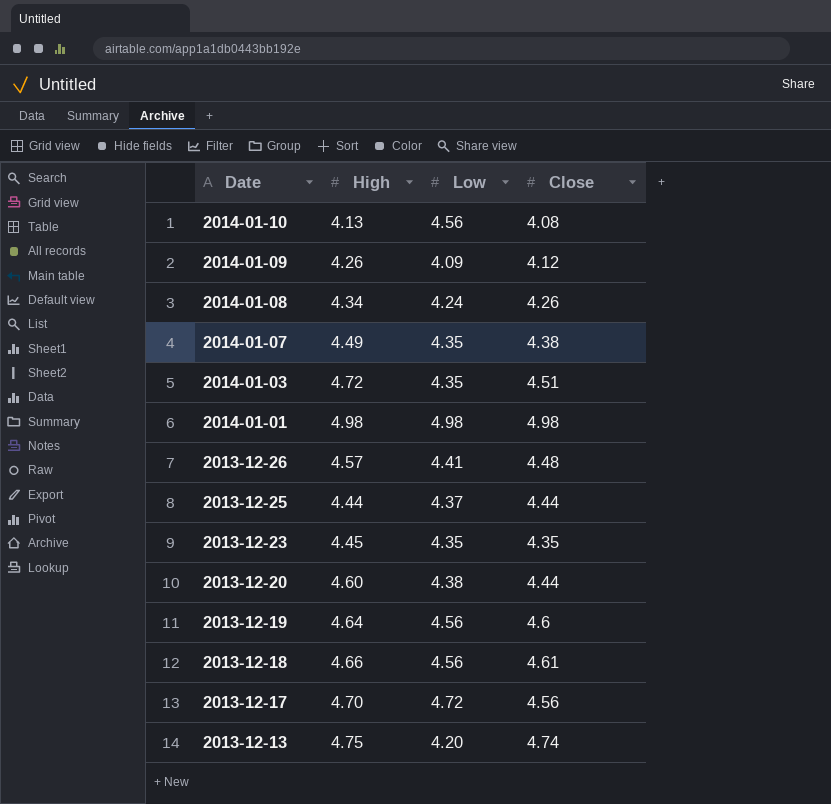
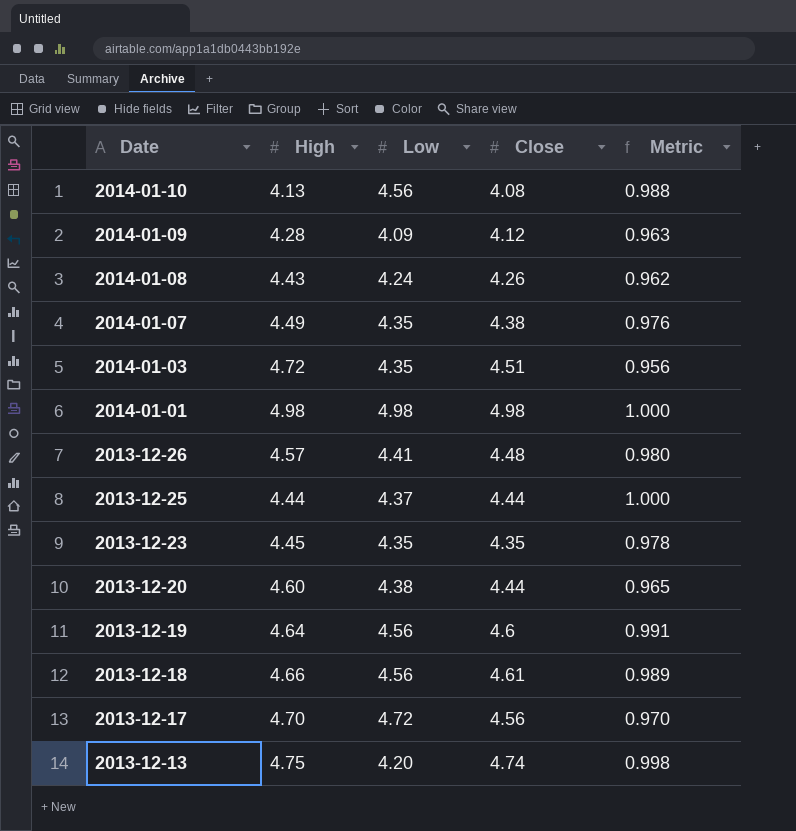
column Metric | formula: none -> [Close] / [High]
2014-01-09 | High: 4.26 -> 4.28
2014-01-08 | High: 4.34 -> 4.43

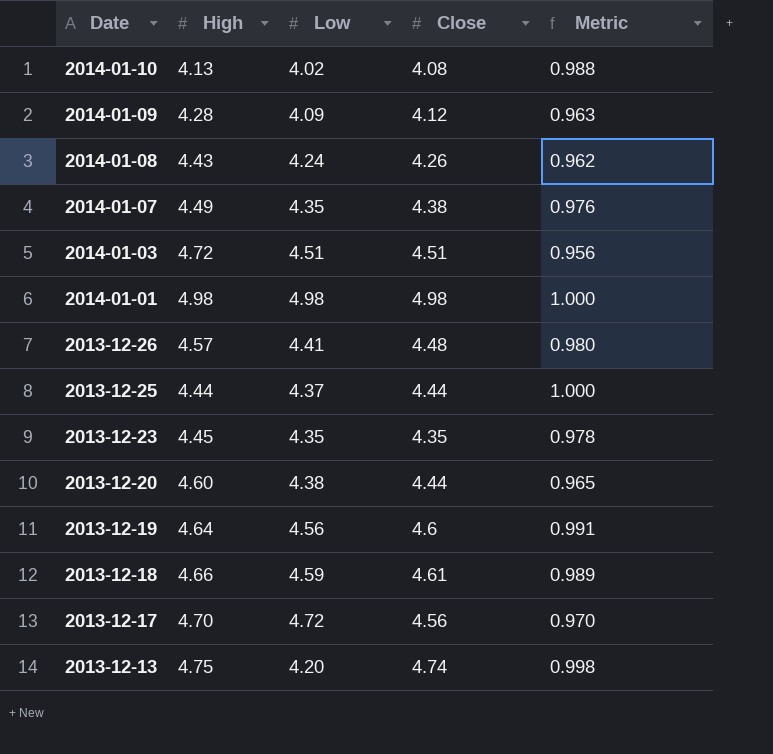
2014-01-10 | Low: 4.56 -> 4.02
2014-01-03 | Low: 4.35 -> 4.51
2013-12-18 | Low: 4.56 -> 4.59

